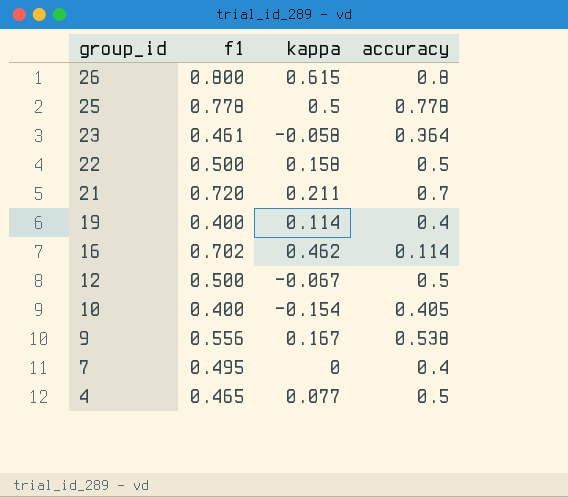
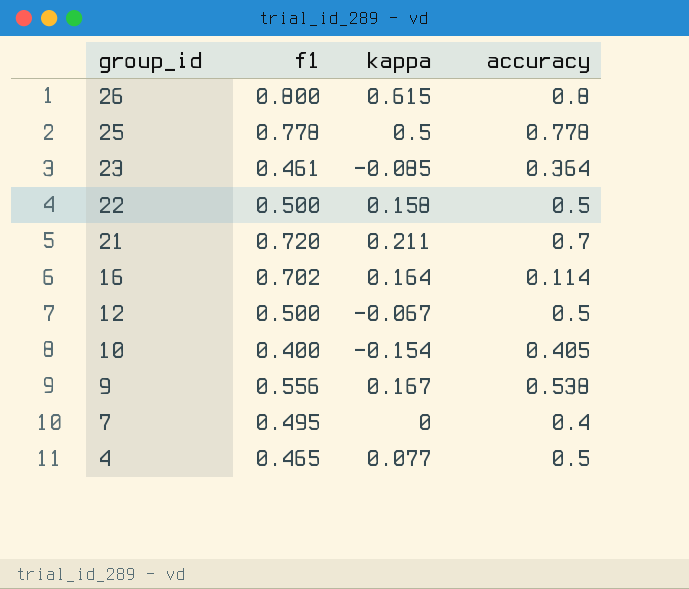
row 19: 0.400 | 0.114 | 0.4 -> none
23 | kappa: -0.058 -> -0.085
16 | kappa: 0.462 -> 0.164

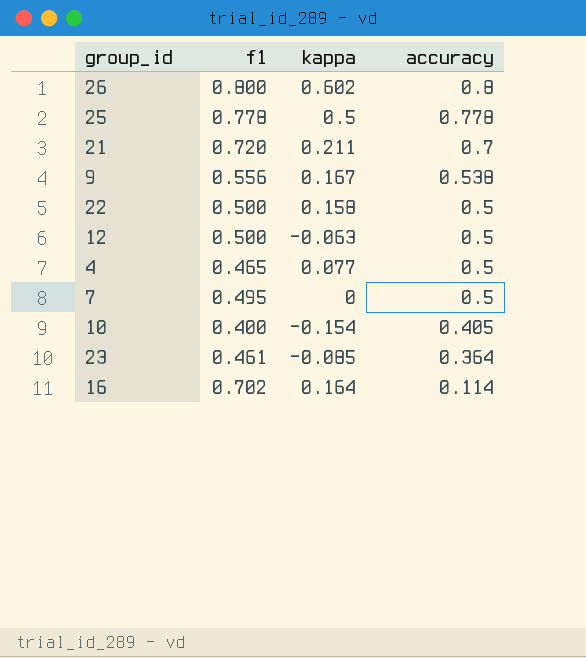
row order: group_id descending -> accuracy descending
26 | kappa: 0.615 -> 0.602
12 | kappa: -0.067 -> -0.063
7 | accuracy: 0.4 -> 0.5

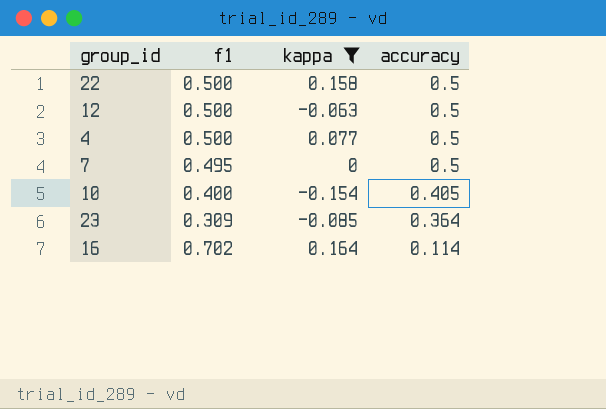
filter: none -> kappa <= 0.164
4 | f1: 0.465 -> 0.500
23 | f1: 0.461 -> 0.309

